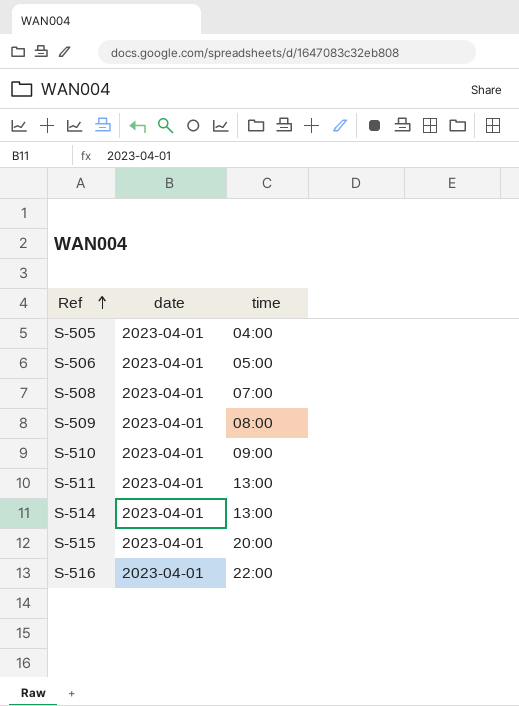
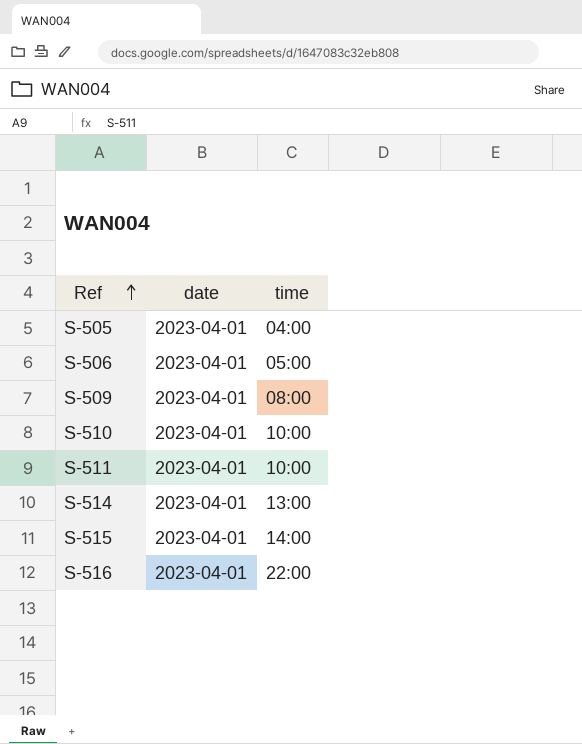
row S-508: 2023-04-01 | 07:00 -> none
S-510 | time: 09:00 -> 10:00
S-511 | time: 13:00 -> 10:00
S-515 | time: 20:00 -> 14:00

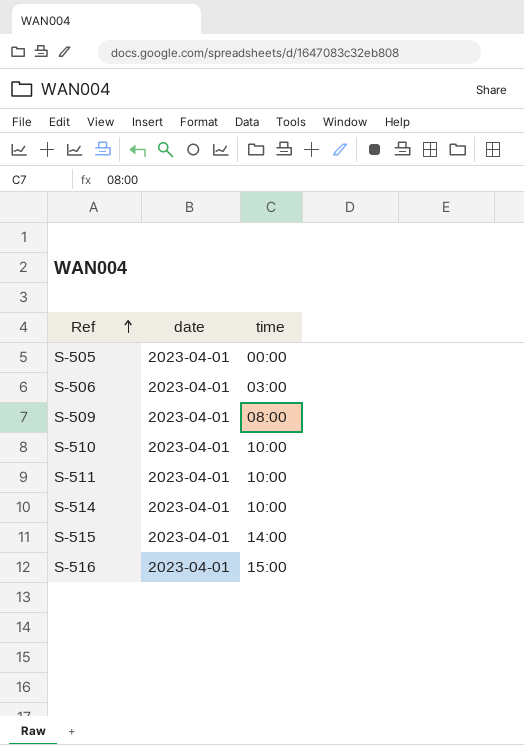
S-505 | time: 04:00 -> 00:00
S-506 | time: 05:00 -> 03:00
S-514 | time: 13:00 -> 10:00
S-516 | time: 22:00 -> 15:00

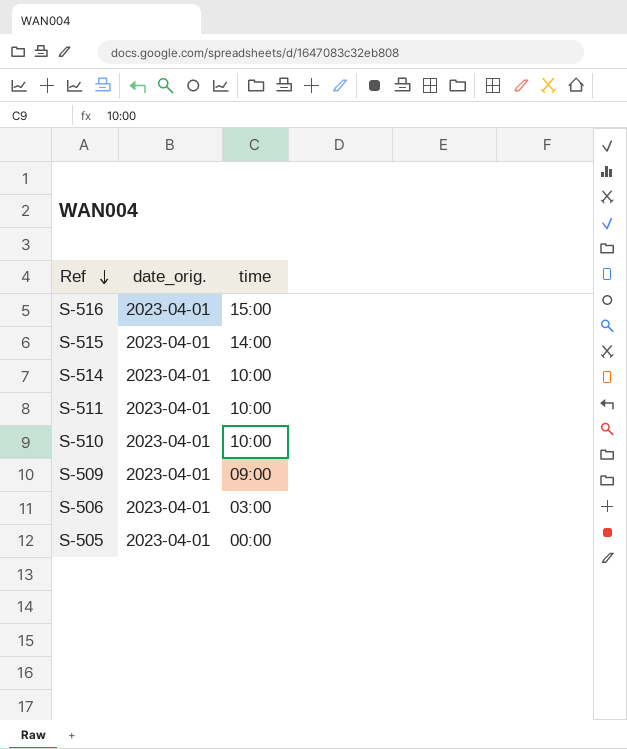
row order: Ref ascending -> Ref descending
column name: date -> date_orig.
S-509 | time: 08:00 -> 09:00

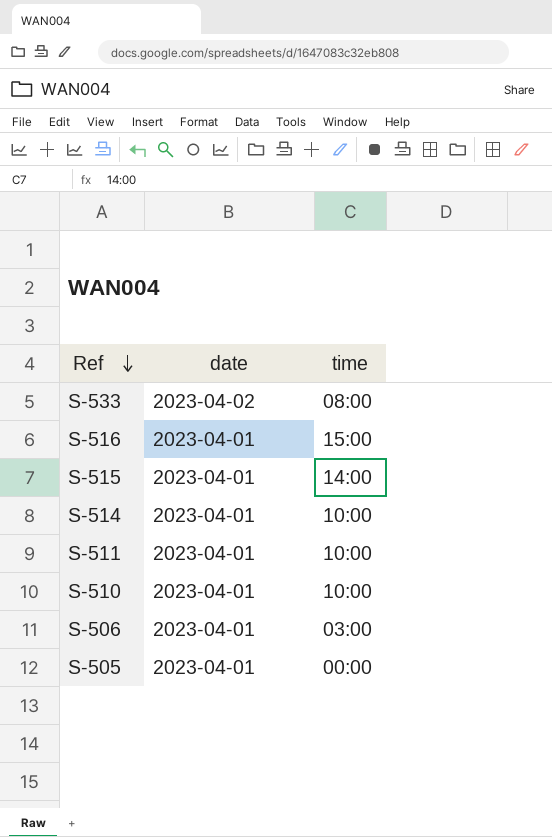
column name: date_orig. -> date
row S-509: 2023-04-01 | 09:00 -> none
row S-533: none -> 2023-04-02 | 08:00

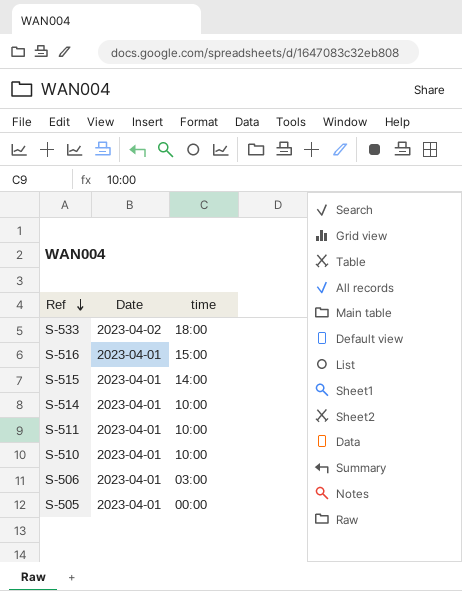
column name: date -> Date
S-533 | time: 08:00 -> 18:00

